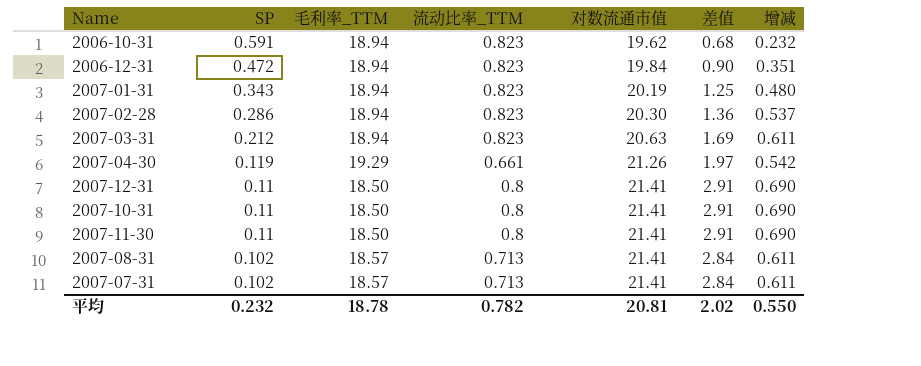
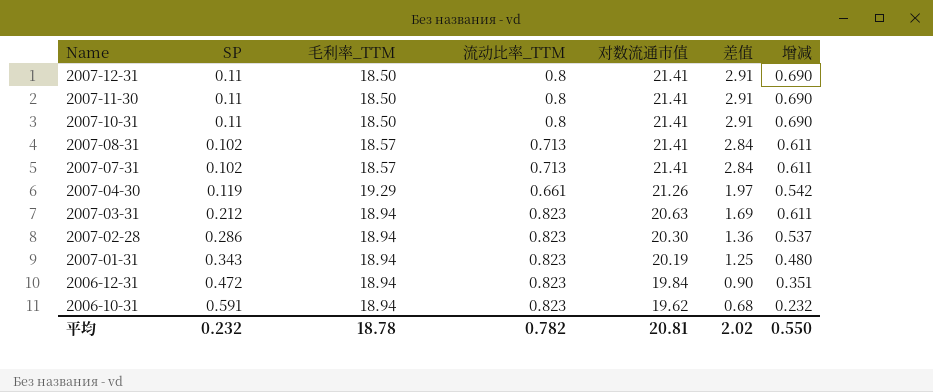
row order: SP descending -> Name descending

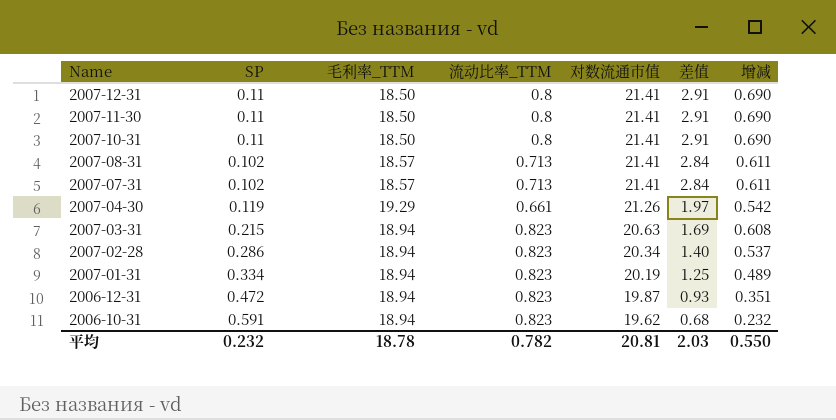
2007-03-31 | SP: 0.212 -> 0.215
2007-03-31 | 增减: 0.611 -> 0.608
2007-02-28 | 对数流通市值: 20.30 -> 20.34
2007-02-28 | 差值: 1.36 -> 1.40
2007-01-31 | SP: 0.343 -> 0.334
2007-01-31 | 增减: 0.480 -> 0.489
2006-12-31 | 对数流通市值: 19.84 -> 19.87
2006-12-31 | 差值: 0.90 -> 0.93
平均 | 差值: 2.02 -> 2.03

